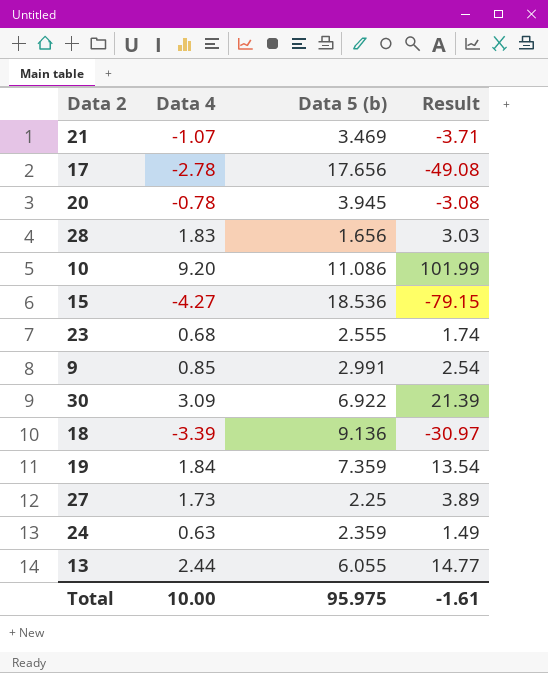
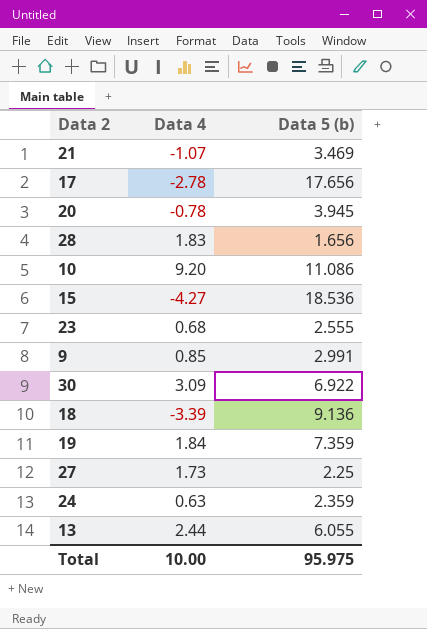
column Result | formula: [Data 4] * [Data 5 (b)] -> none

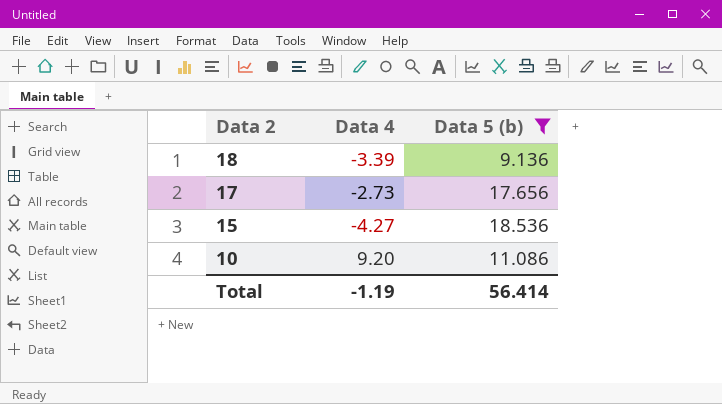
filter: none -> Data 5 (b) >= 9.136
row order: none -> Data 2 descending
17 | Data 4: -2.78 -> -2.73
Total | Data 4: 10.00 -> -1.19
Total | Data 5 (b): 95.975 -> 56.414

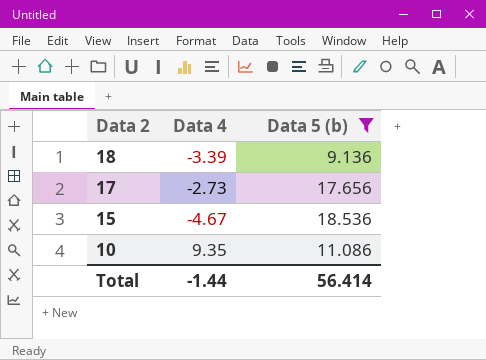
15 | Data 4: -4.27 -> -4.67
10 | Data 4: 9.20 -> 9.35
Total | Data 4: -1.19 -> -1.44

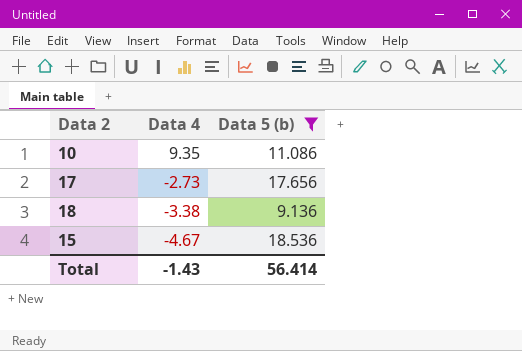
row order: Data 2 descending -> Data 4 descending
18 | Data 4: -3.39 -> -3.38
Total | Data 4: -1.44 -> -1.43

